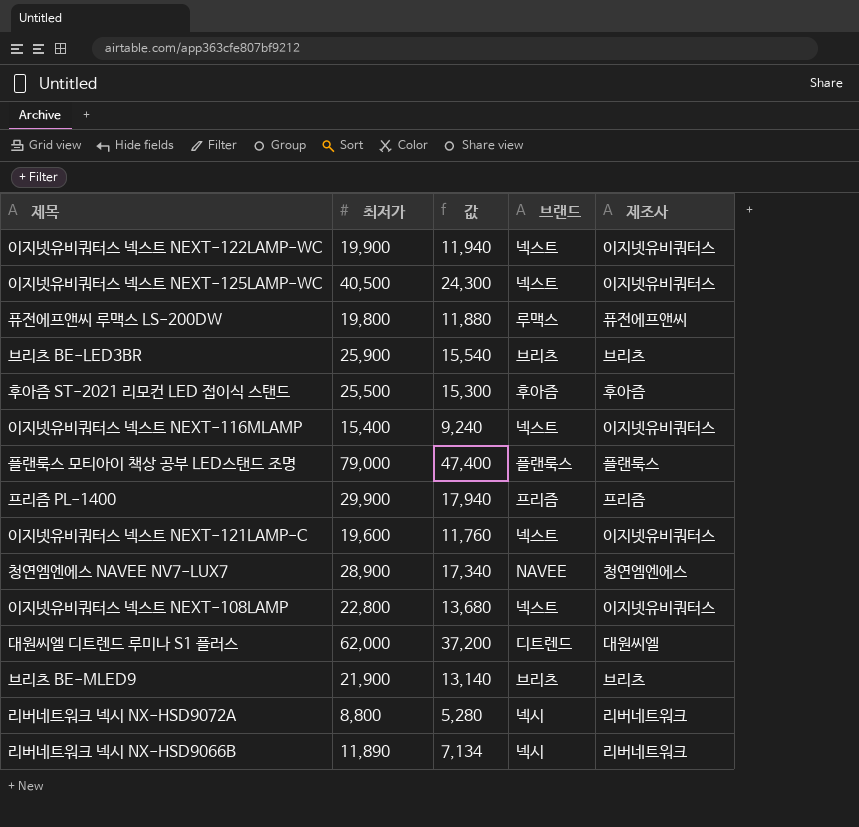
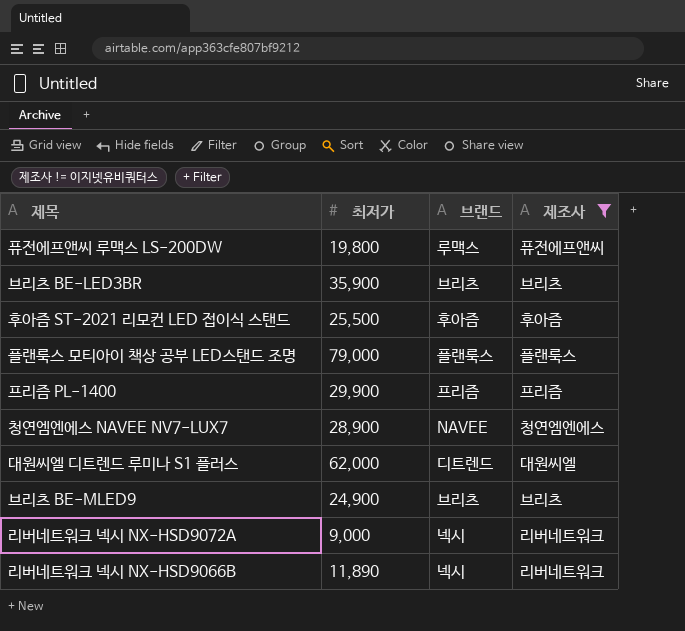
filter: none -> 제조사 != 이지넷유비쿼터스
column 값 | formula: [최저가] * 0.6 -> none
브리츠 BE-LED3BR | 최저가: 25,900 -> 35,900
브리츠 BE-MLED9 | 최저가: 21,900 -> 24,900
리버네트워크 넥시 NX-HSD9072A | 최저가: 8,800 -> 9,000

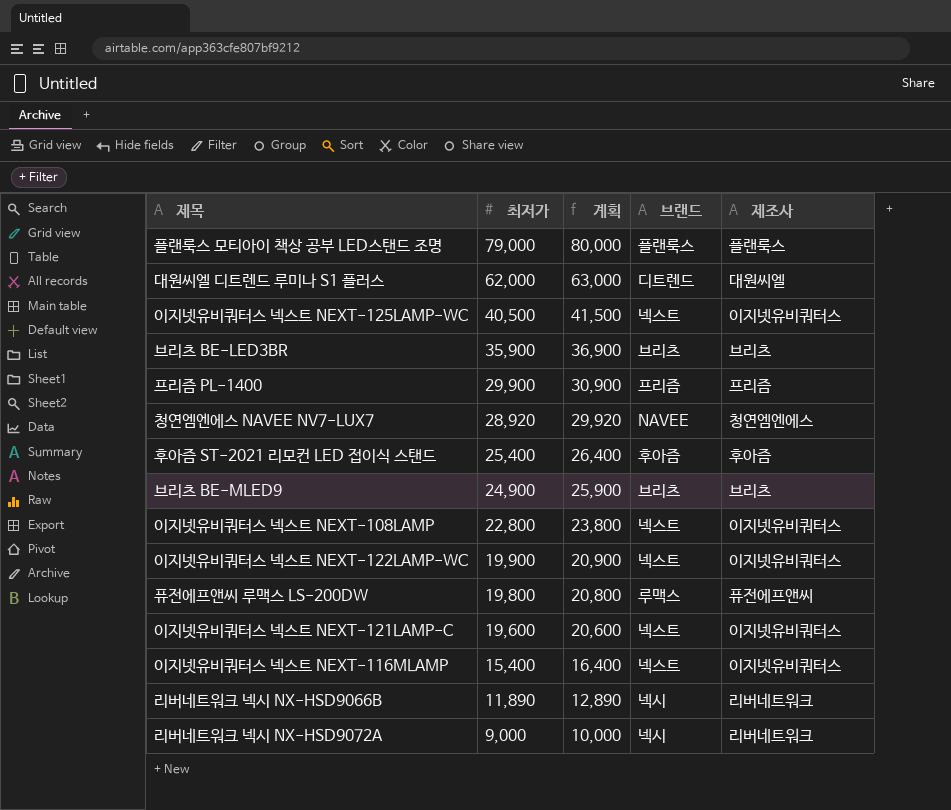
filter: 제조사 != 이지넷유비쿼터스 -> none
row order: none -> 최저가 descending
column 계획 | formula: none -> [최저가] + 1000
청연엠엔에스 NAVEE NV7-LUX7 | 최저가: 28,900 -> 28,920
후아즘 ST-2021 리모컨 LED 접이식 스탠드 | 최저가: 25,500 -> 25,400

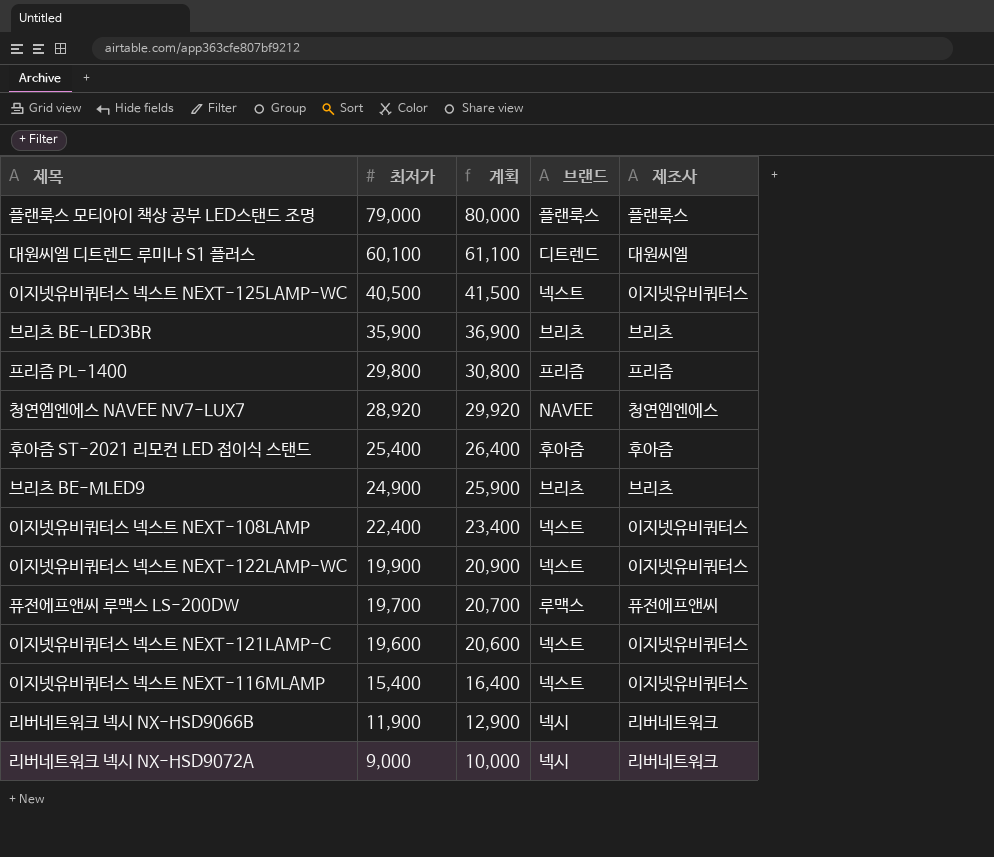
대원씨엘 디트렌드 루미나 S1 플러스 | 최저가: 62,000 -> 60,100
대원씨엘 디트렌드 루미나 S1 플러스 | 계획: 63,000 -> 61,100
프리즘 PL-1400 | 최저가: 29,900 -> 29,800
프리즘 PL-1400 | 계획: 30,900 -> 30,800
이지넷유비쿼터스 넥스트 NEXT-108LAMP | 최저가: 22,800 -> 22,400
이지넷유비쿼터스 넥스트 NEXT-108LAMP | 계획: 23,800 -> 23,400
퓨전에프앤씨 루맥스 LS-200DW | 최저가: 19,800 -> 19,700
퓨전에프앤씨 루맥스 LS-200DW | 계획: 20,800 -> 20,700
리버네트워크 넥시 NX-HSD9066B | 최저가: 11,890 -> 11,900
리버네트워크 넥시 NX-HSD9066B | 계획: 12,890 -> 12,900

